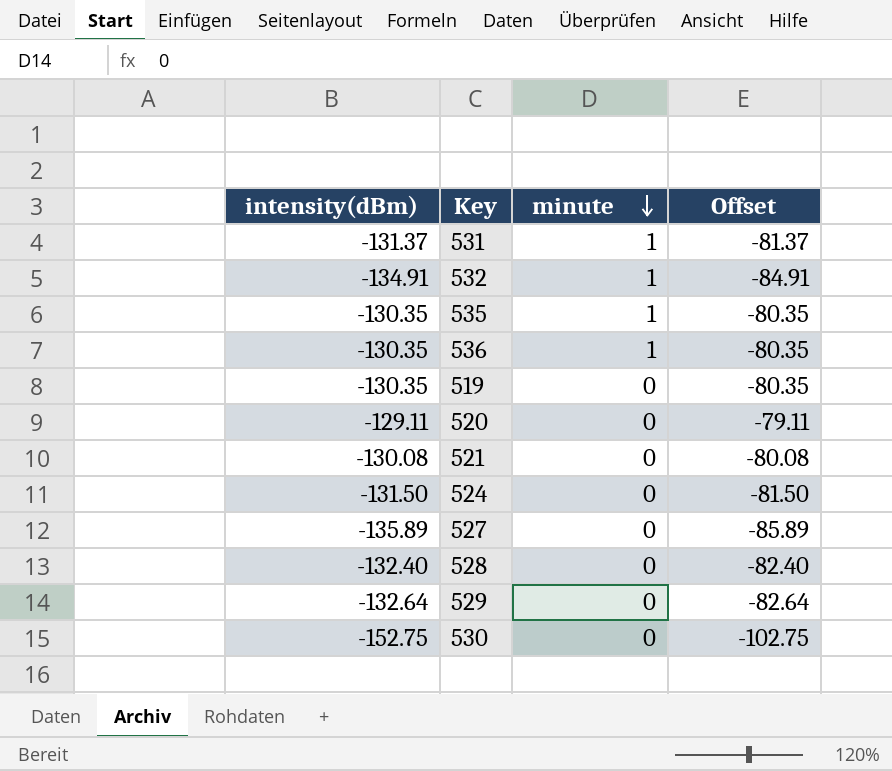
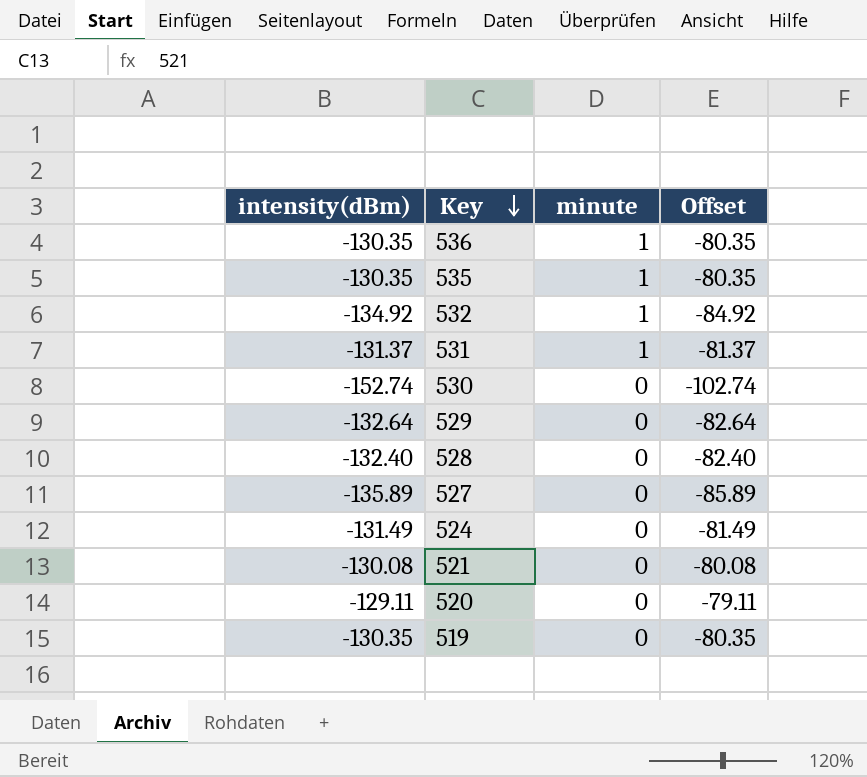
row order: minute descending -> Key descending
532 | intensity(dBm): -134.91 -> -134.92
532 | Offset: -84.91 -> -84.92
530 | intensity(dBm): -152.75 -> -152.74
530 | Offset: -102.75 -> -102.74
524 | intensity(dBm): -131.50 -> -131.49
524 | Offset: -81.50 -> -81.49

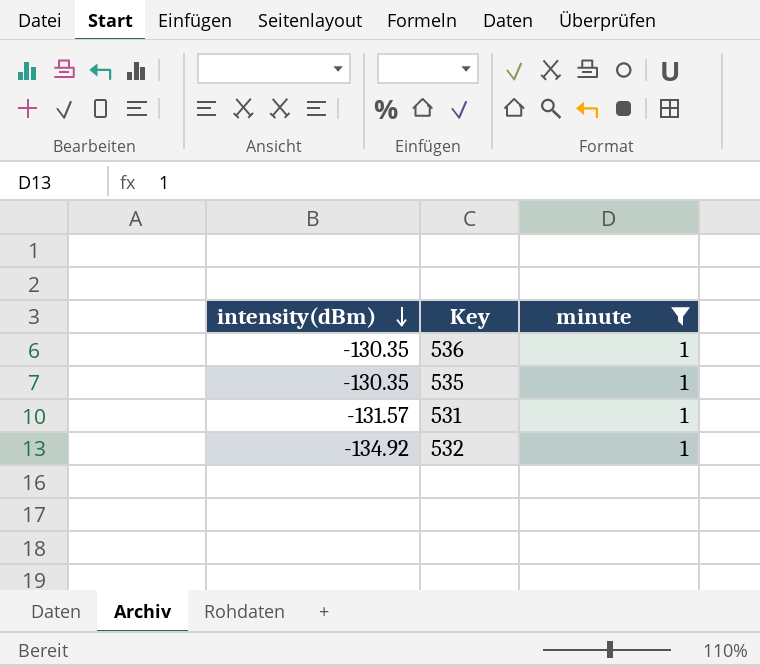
filter: none -> minute = 1
row order: Key descending -> intensity(dBm) descending
column Offset | formula: [intensity(dBm)] + 50 -> none
531 | intensity(dBm): -131.37 -> -131.57

